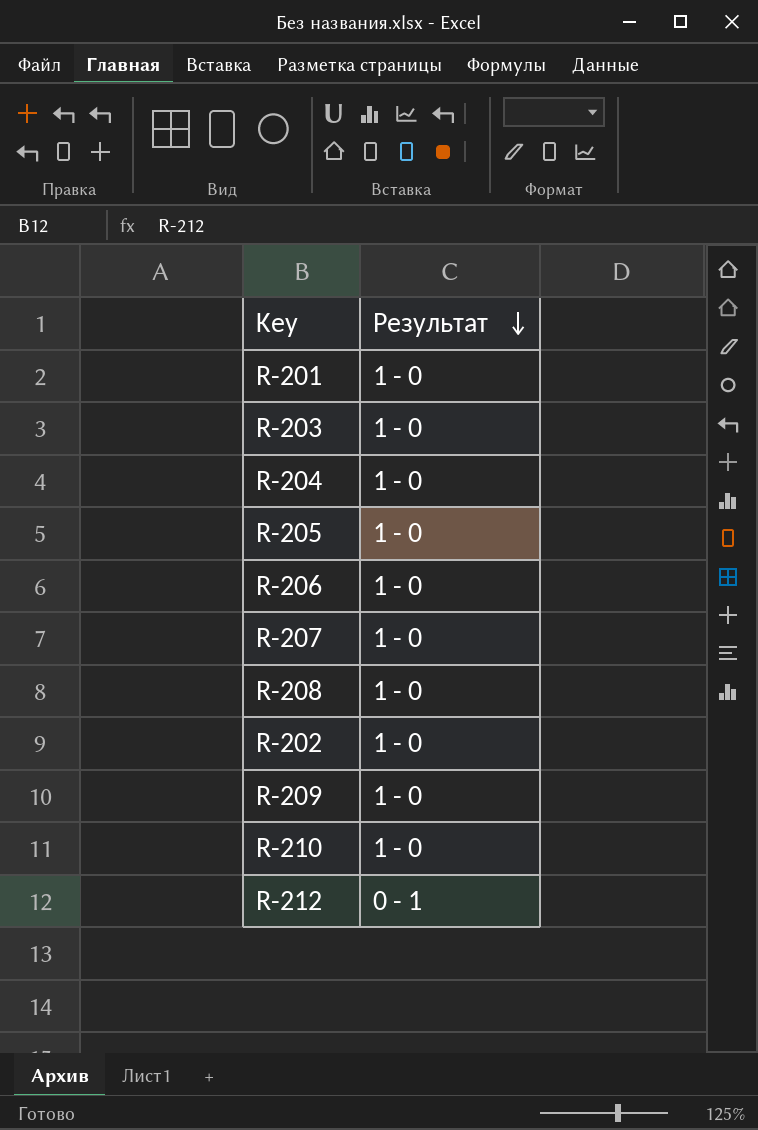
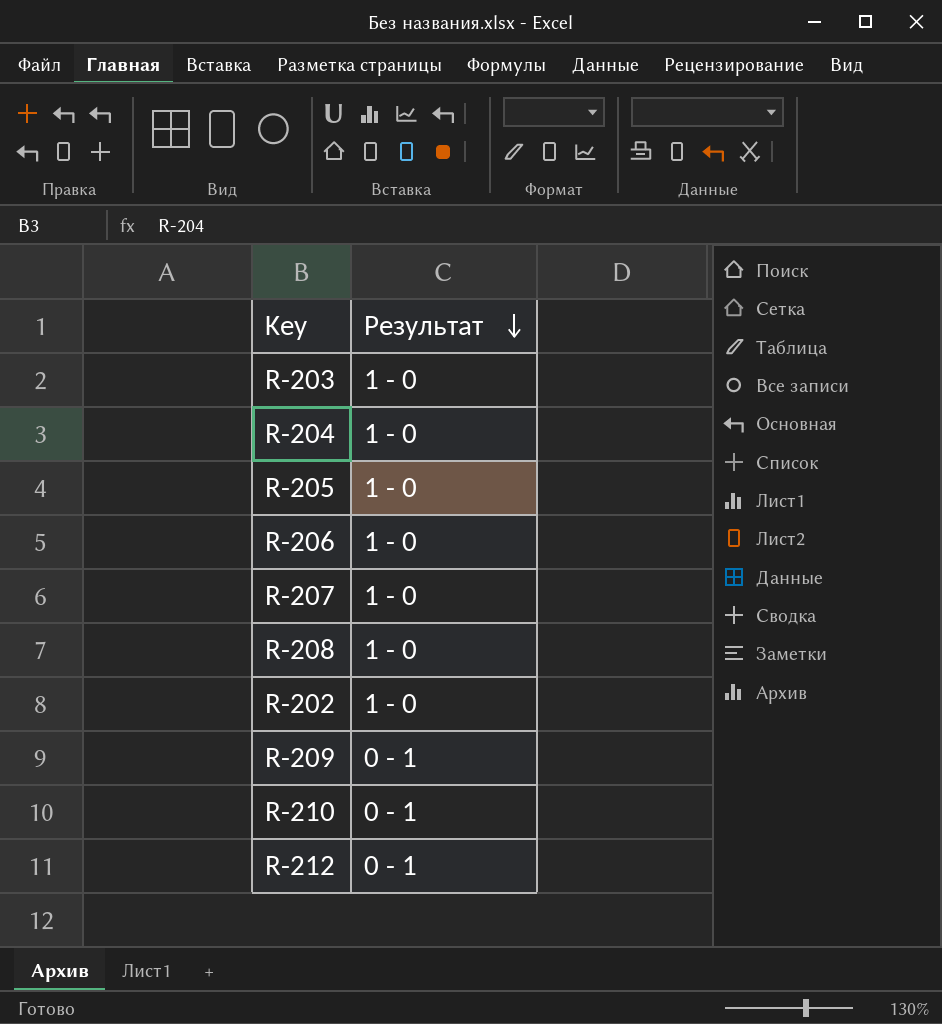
row R-201: 1 - 0 -> none
R-209 | Результат: 1 - 0 -> 0 - 1
R-210 | Результат: 1 - 0 -> 0 - 1

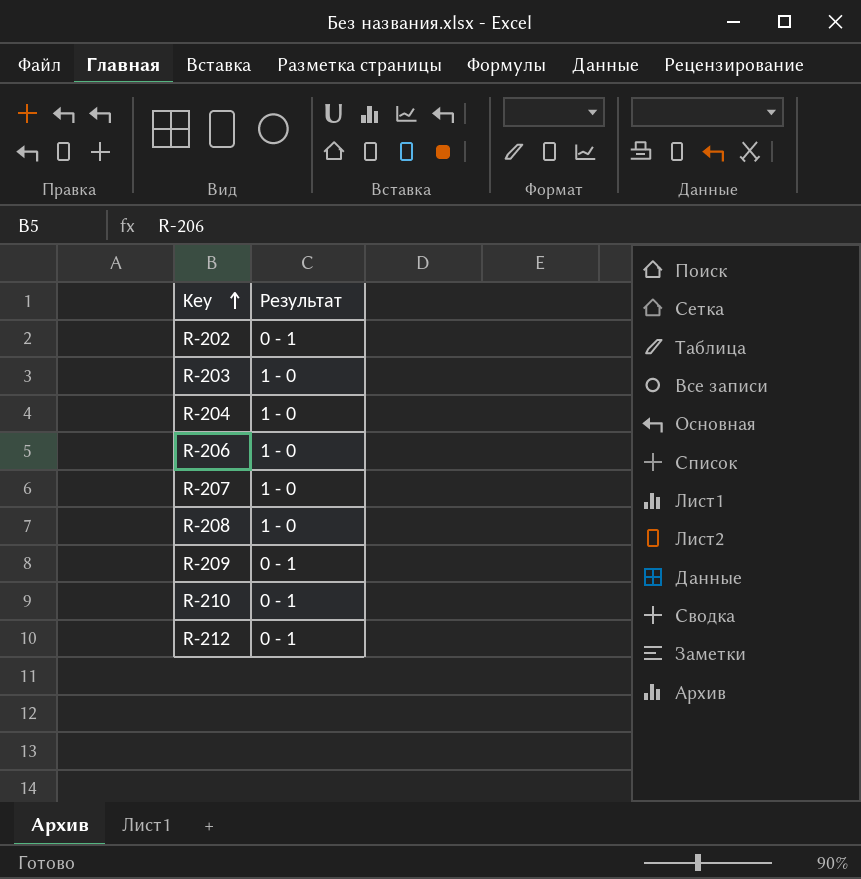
row order: Результат descending -> Key ascending
row R-205: 1 - 0 -> none
R-202 | Результат: 1 - 0 -> 0 - 1

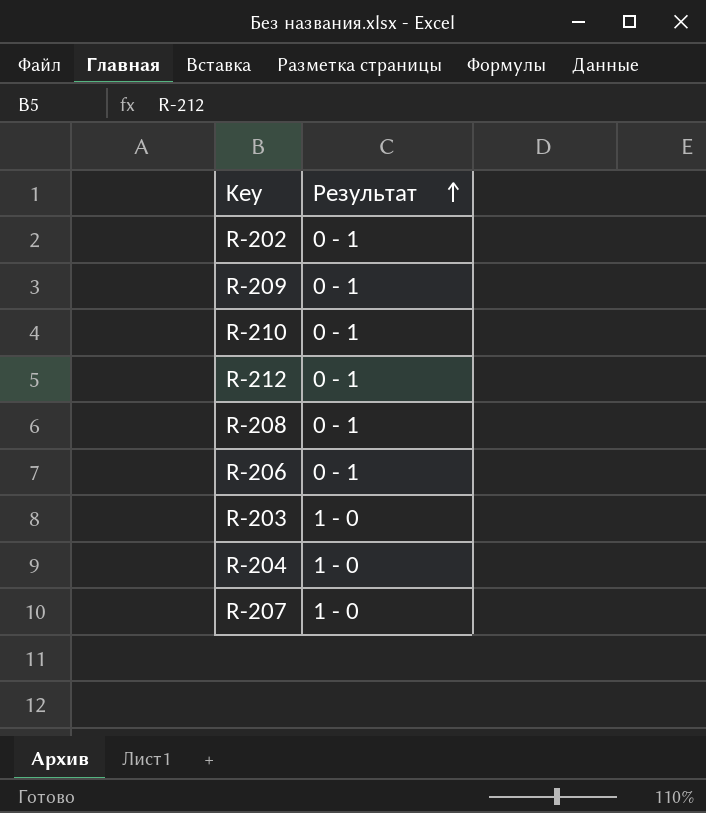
row order: Key ascending -> Результат ascending
R-208 | Результат: 1 - 0 -> 0 - 1
R-206 | Результат: 1 - 0 -> 0 - 1

